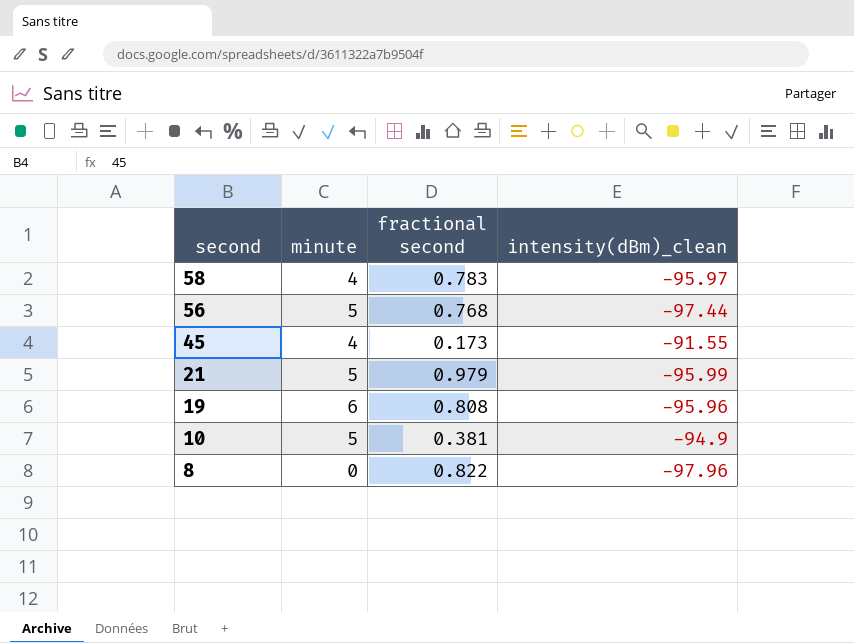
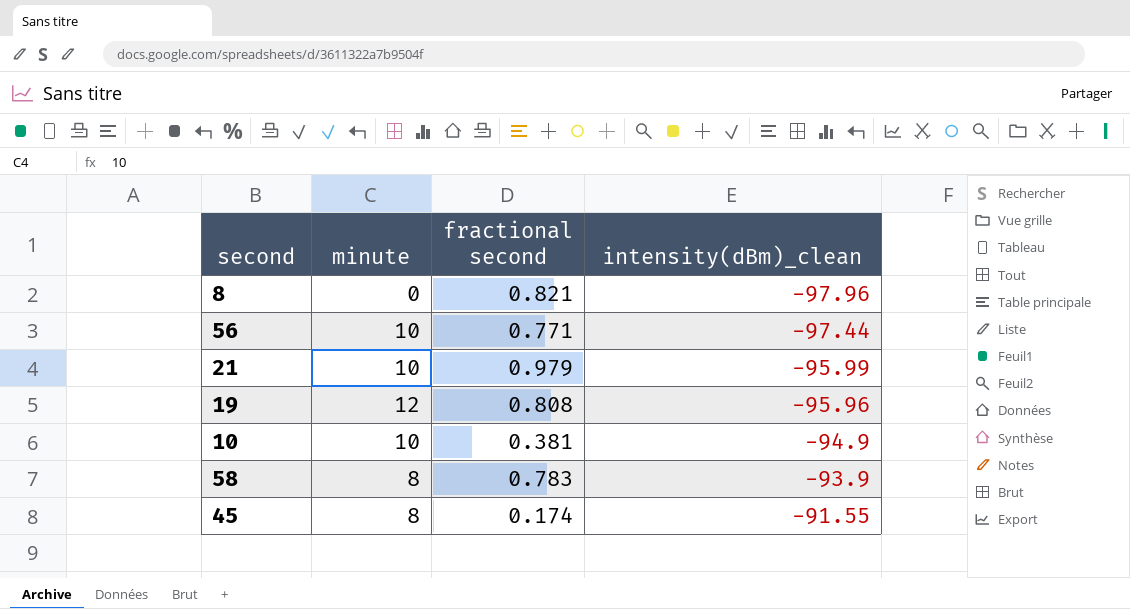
row order: second descending -> intensity(dBm)_clean ascending
8 | fractional second: 0.822 -> 0.821
56 | minute: 5 -> 10
56 | fractional second: 0.768 -> 0.771
21 | minute: 5 -> 10
19 | minute: 6 -> 12
10 | minute: 5 -> 10
58 | minute: 4 -> 8
58 | intensity(dBm)_clean: -95.97 -> -93.9
45 | minute: 4 -> 8
45 | fractional second: 0.173 -> 0.174

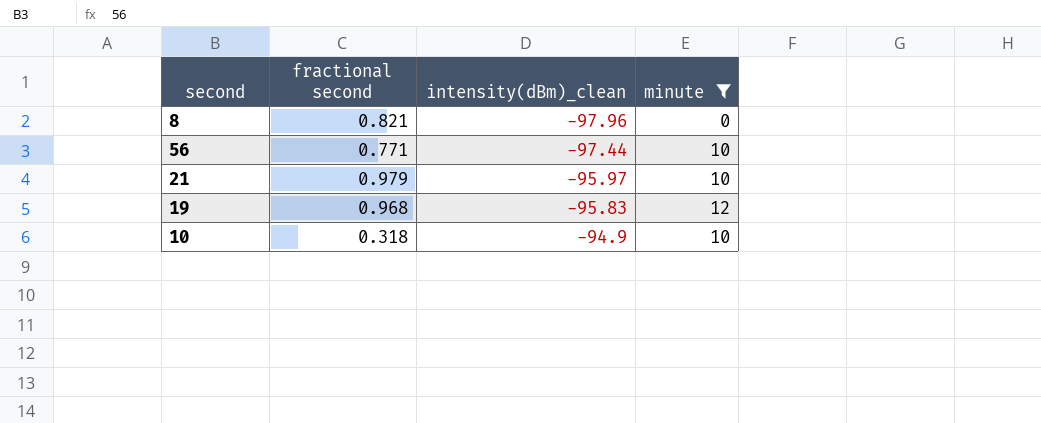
filter: none -> minute != 8
column minute | position: 2 -> 4
21 | intensity(dBm)_clean: -95.99 -> -95.97
19 | fractional second: 0.808 -> 0.968
19 | intensity(dBm)_clean: -95.96 -> -95.83
10 | fractional second: 0.381 -> 0.318

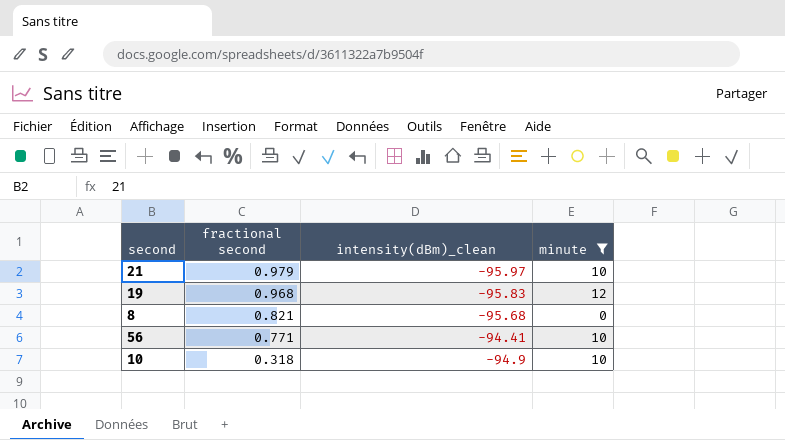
row order: intensity(dBm)_clean ascending -> fractional second descending
8 | intensity(dBm)_clean: -97.96 -> -95.68
56 | intensity(dBm)_clean: -97.44 -> -94.41

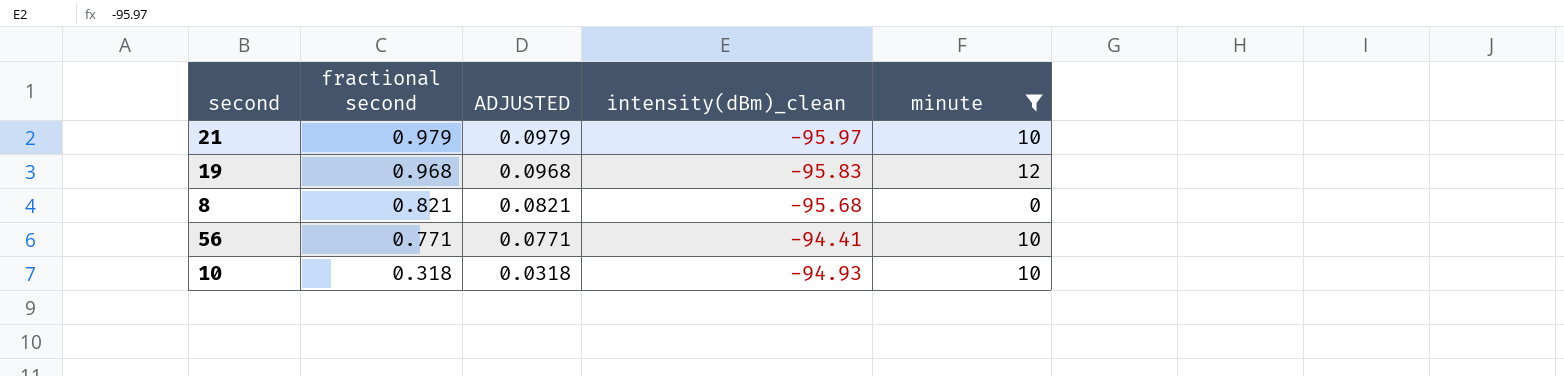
column ADJUSTED | formula: none -> [fractional second] * 0.1
10 | intensity(dBm)_clean: -94.9 -> -94.93

